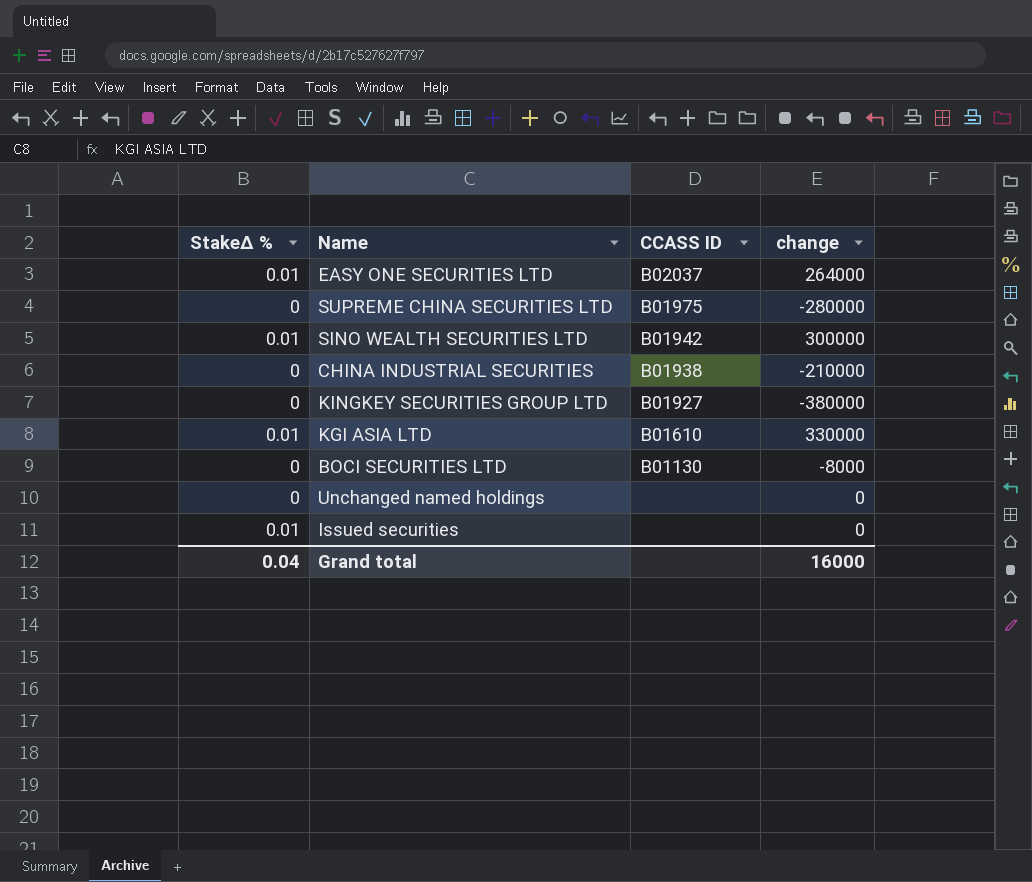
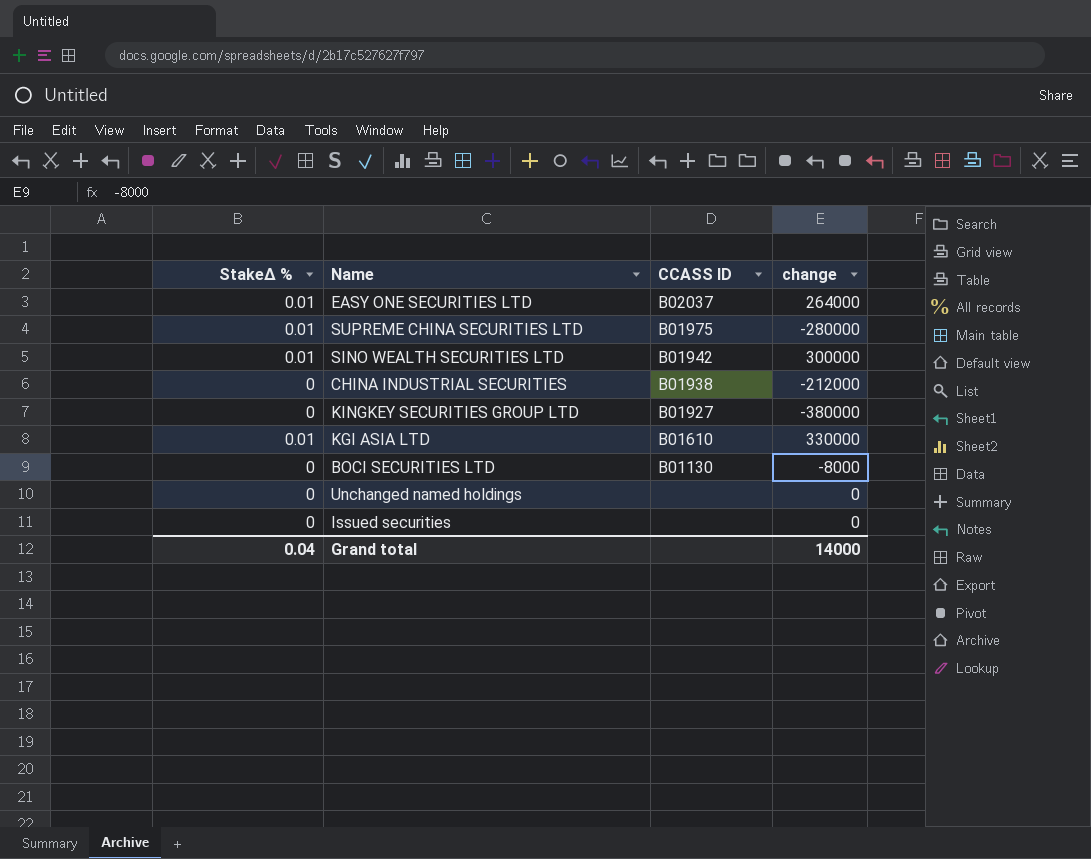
SUPREME CHINA SECURITIES LTD | StakeΔ %: 0 -> 0.01
CHINA INDUSTRIAL SECURITIES | change: -210000 -> -212000
Issued securities | StakeΔ %: 0.01 -> 0
Grand total | change: 16000 -> 14000

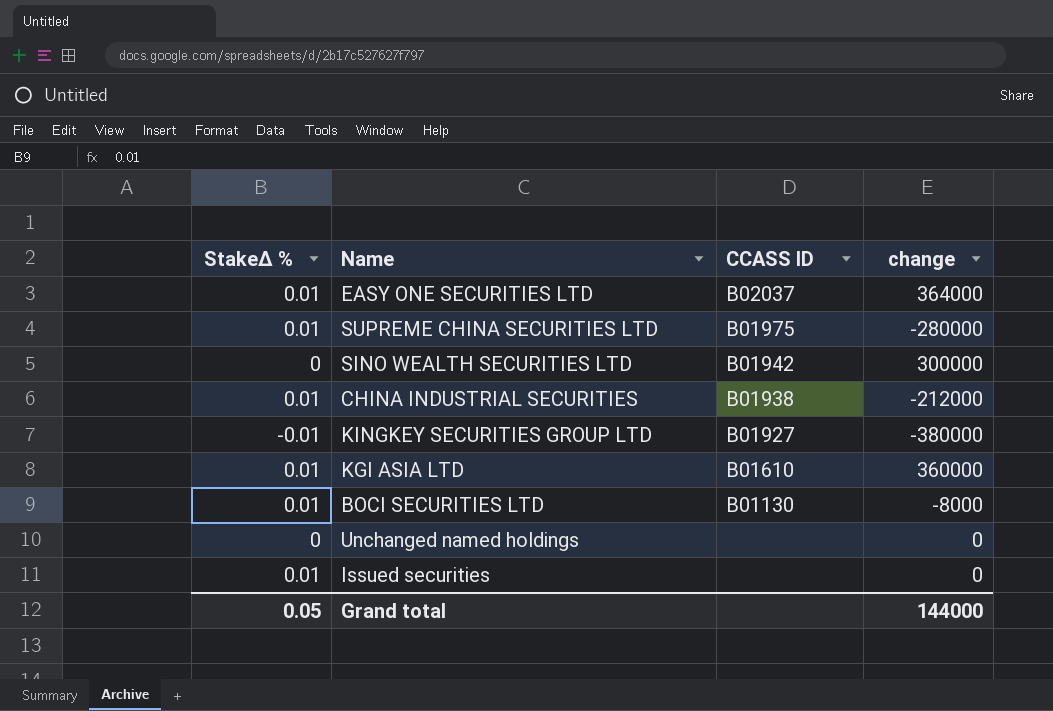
EASY ONE SECURITIES LTD | change: 264000 -> 364000
SINO WEALTH SECURITIES LTD | StakeΔ %: 0.01 -> 0
CHINA INDUSTRIAL SECURITIES | StakeΔ %: 0 -> 0.01
KINGKEY SECURITIES GROUP LTD | StakeΔ %: 0 -> -0.01
KGI ASIA LTD | change: 330000 -> 360000
BOCI SECURITIES LTD | StakeΔ %: 0 -> 0.01
Issued securities | StakeΔ %: 0 -> 0.01
Grand total | StakeΔ %: 0.04 -> 0.05
Grand total | change: 14000 -> 144000

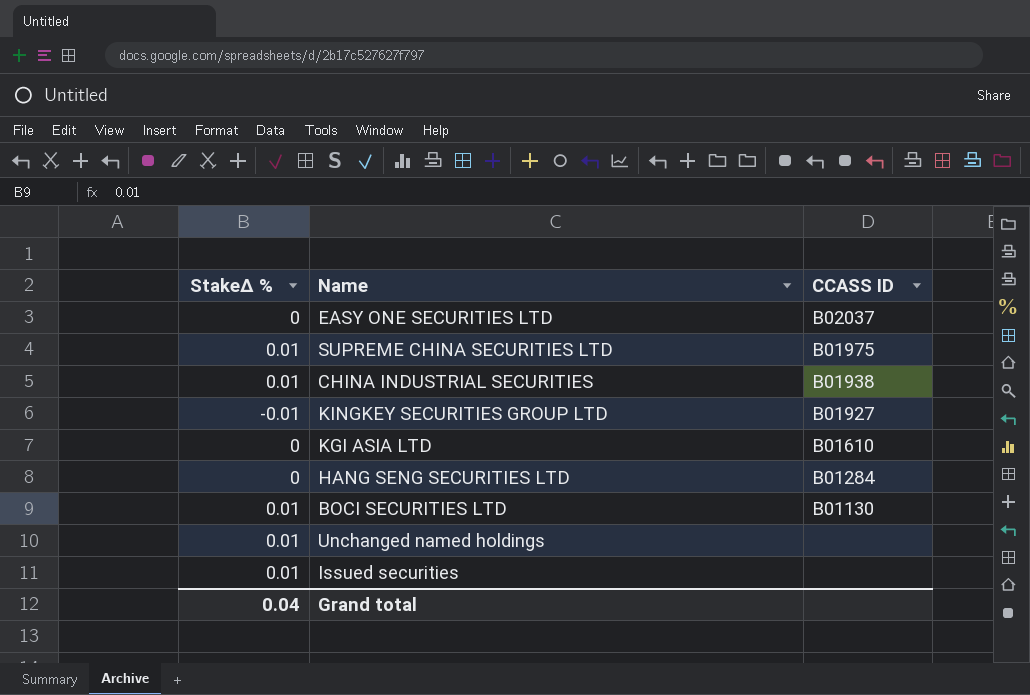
column change | position: 4 -> none
row SINO WEALTH SECURITIES LTD: 0 | B01942 | 300000 -> none
EASY ONE SECURITIES LTD | StakeΔ %: 0.01 -> 0
KGI ASIA LTD | StakeΔ %: 0.01 -> 0
row HANG SENG SECURITIES LTD: none -> 0 | B01284
Unchanged named holdings | StakeΔ %: 0 -> 0.01
Grand total | StakeΔ %: 0.05 -> 0.04

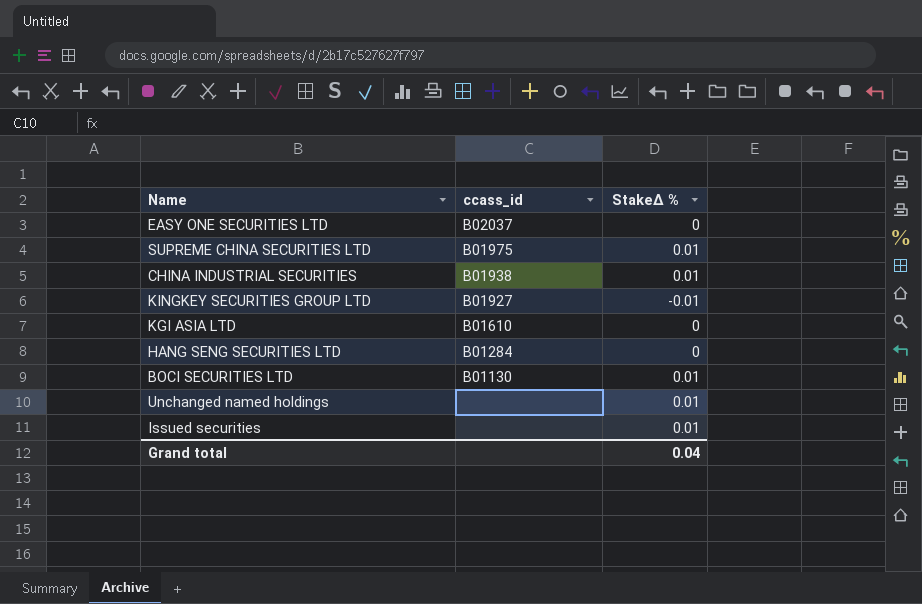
column name: CCASS ID -> ccass_id
column StakeΔ % | position: 1 -> 3

